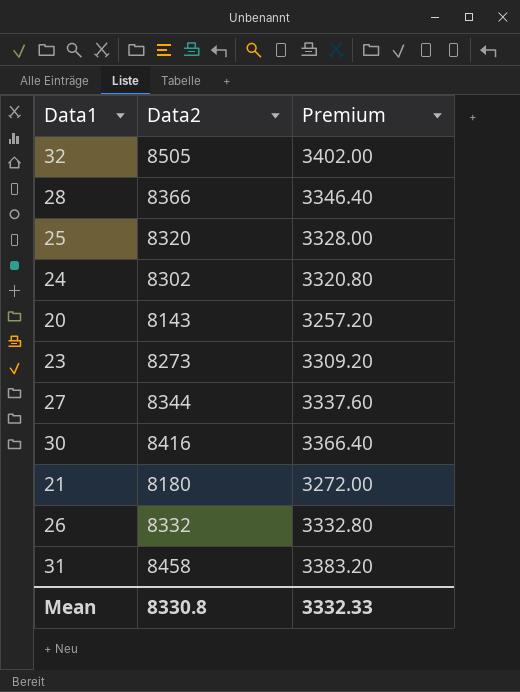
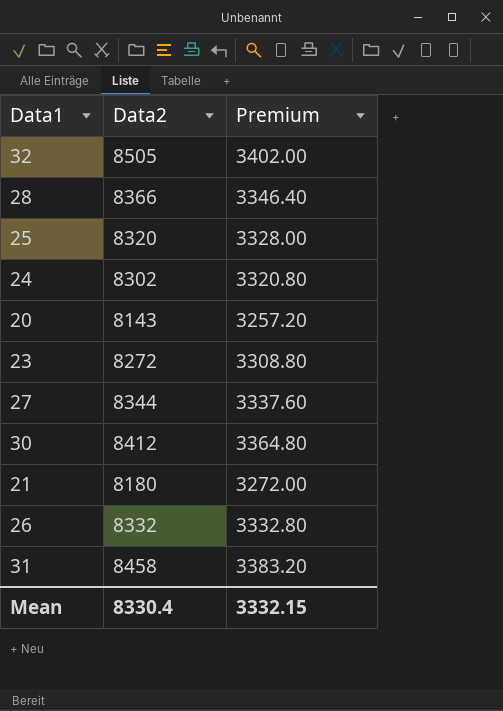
23 | Data2: 8273 -> 8272
23 | Premium: 3309.20 -> 3308.80
30 | Data2: 8416 -> 8412
30 | Premium: 3366.40 -> 3364.80
Mean | Data2: 8330.8 -> 8330.4
Mean | Premium: 3332.33 -> 3332.15

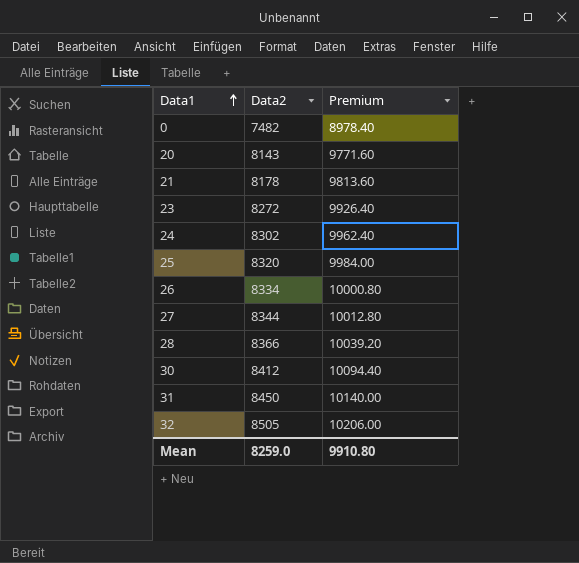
row order: none -> Data1 ascending
column Premium | formula: [Data2] * 0.4 -> [Data2] * 1.2
row 0: none -> 7482 | 8978.40
21 | Data2: 8180 -> 8178
26 | Data2: 8332 -> 8334
31 | Data2: 8458 -> 8450
Mean | Data2: 8330.4 -> 8259.0
Mean | Premium: 3332.15 -> 9910.80

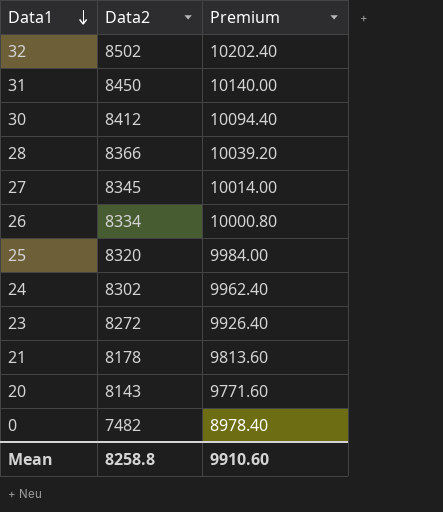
row order: Data1 ascending -> Data1 descending
32 | Data2: 8505 -> 8502
32 | Premium: 10206.00 -> 10202.40
27 | Data2: 8344 -> 8345
27 | Premium: 10012.80 -> 10014.00
Mean | Data2: 8259.0 -> 8258.8
Mean | Premium: 9910.80 -> 9910.60

